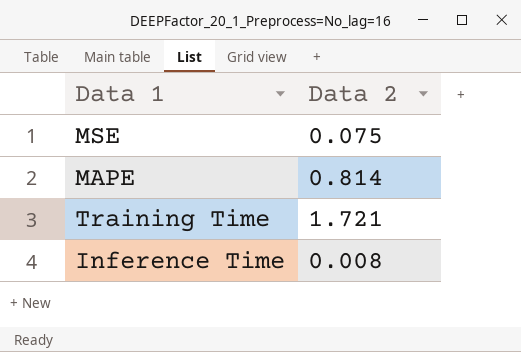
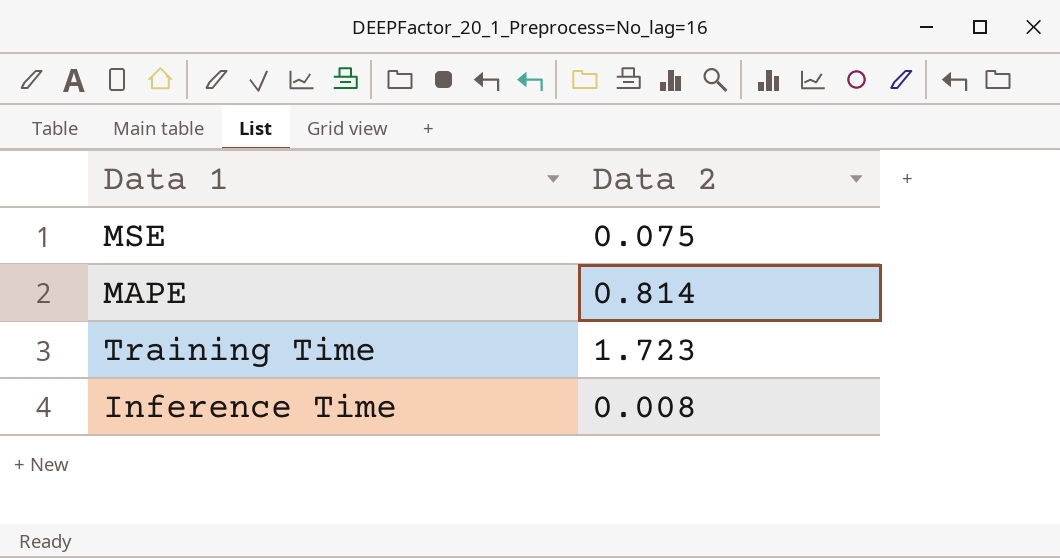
Training Time | Data 2: 1.721 -> 1.723

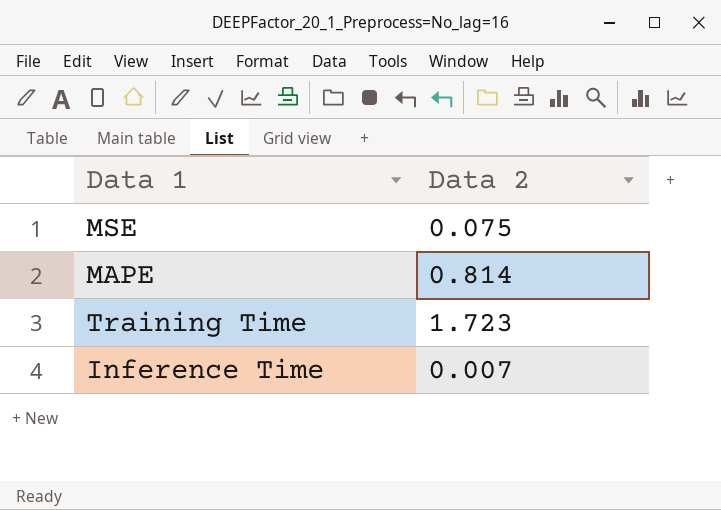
Inference Time | Data 2: 0.008 -> 0.007

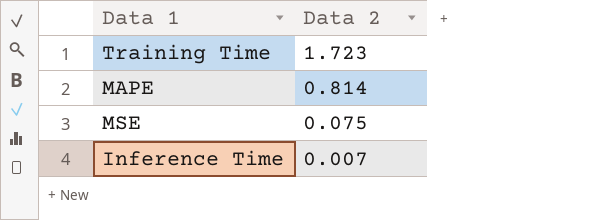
row order: none -> Data 2 descending

